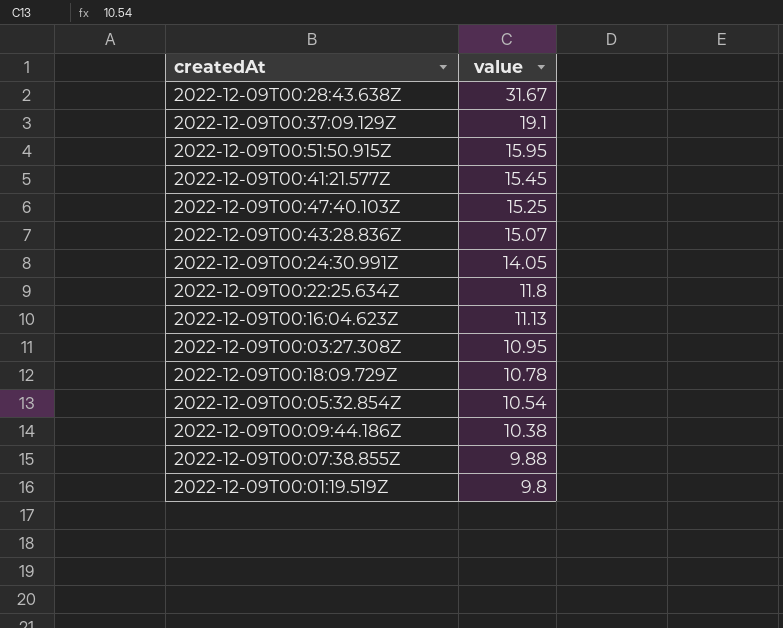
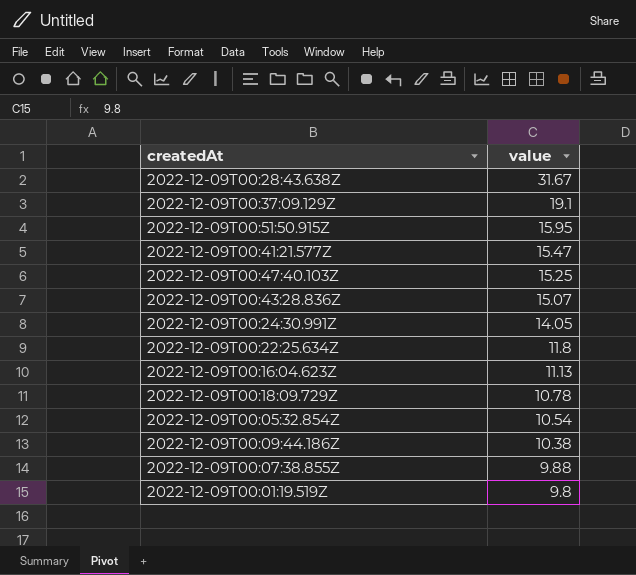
row 2022-12-09T00:03:27.308Z: 10.95 -> none
2022-12-09T00:41:21.577Z | value: 15.45 -> 15.47

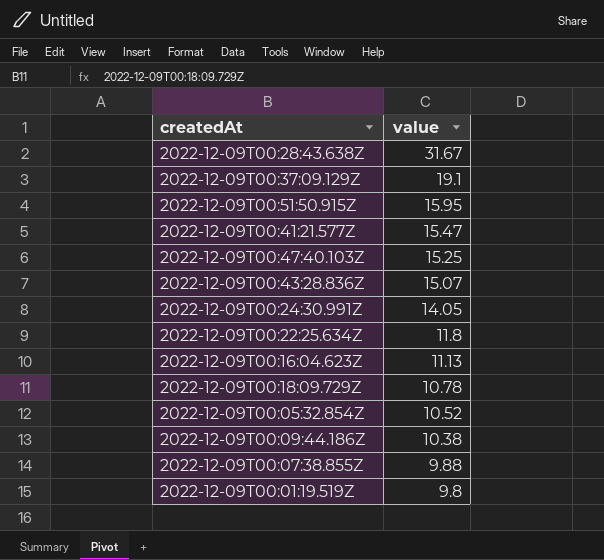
2022-12-09T00:05:32.854Z | value: 10.54 -> 10.52

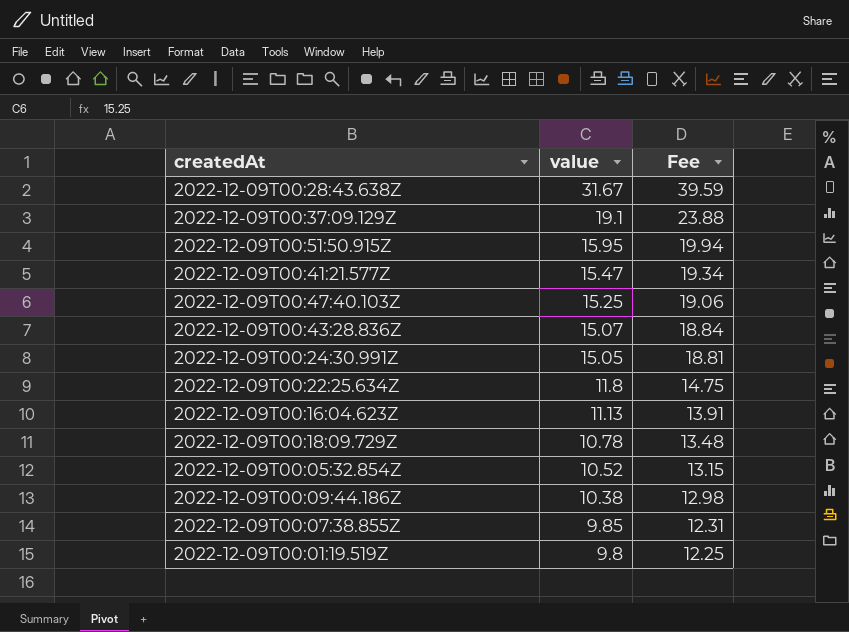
column Fee | formula: none -> [value] * 1.25
2022-12-09T00:24:30.991Z | value: 14.05 -> 15.05
2022-12-09T00:07:38.855Z | value: 9.88 -> 9.85

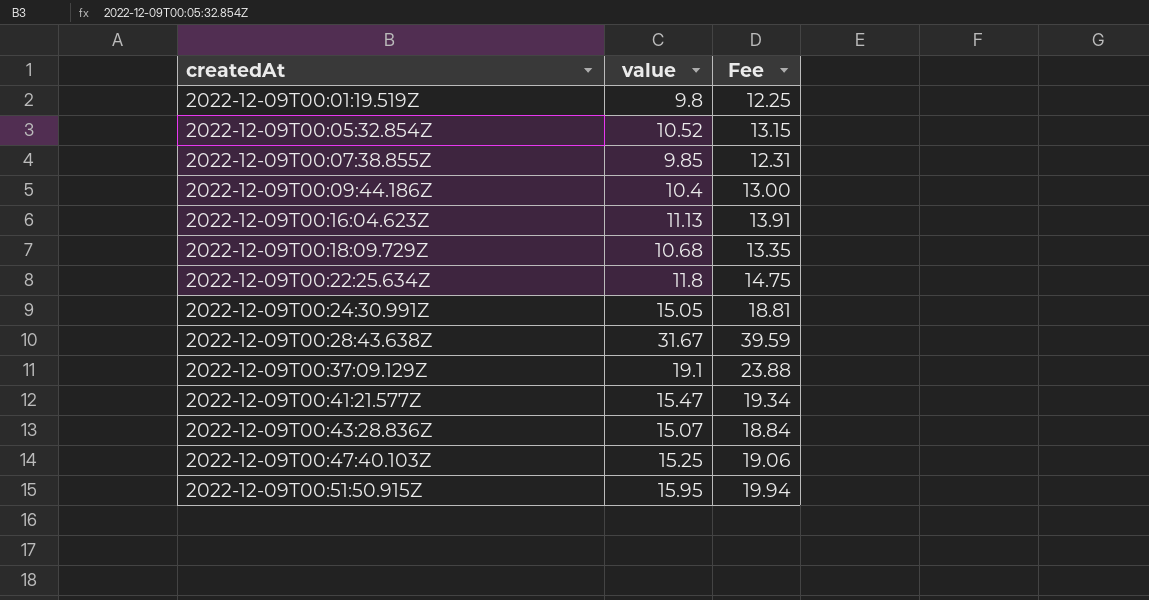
row order: value descending -> createdAt ascending
2022-12-09T00:09:44.186Z | value: 10.38 -> 10.4
2022-12-09T00:09:44.186Z | Fee: 12.98 -> 13.00
2022-12-09T00:18:09.729Z | value: 10.78 -> 10.68
2022-12-09T00:18:09.729Z | Fee: 13.48 -> 13.35

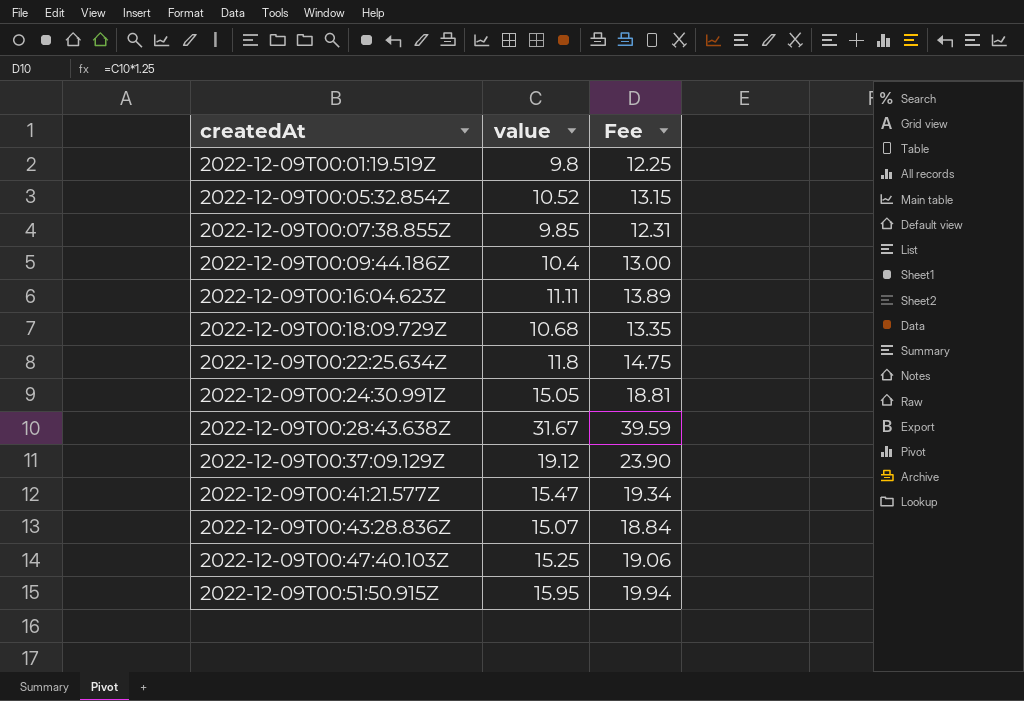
2022-12-09T00:16:04.623Z | value: 11.13 -> 11.11
2022-12-09T00:16:04.623Z | Fee: 13.91 -> 13.89
2022-12-09T00:37:09.129Z | value: 19.1 -> 19.12
2022-12-09T00:37:09.129Z | Fee: 23.88 -> 23.90

